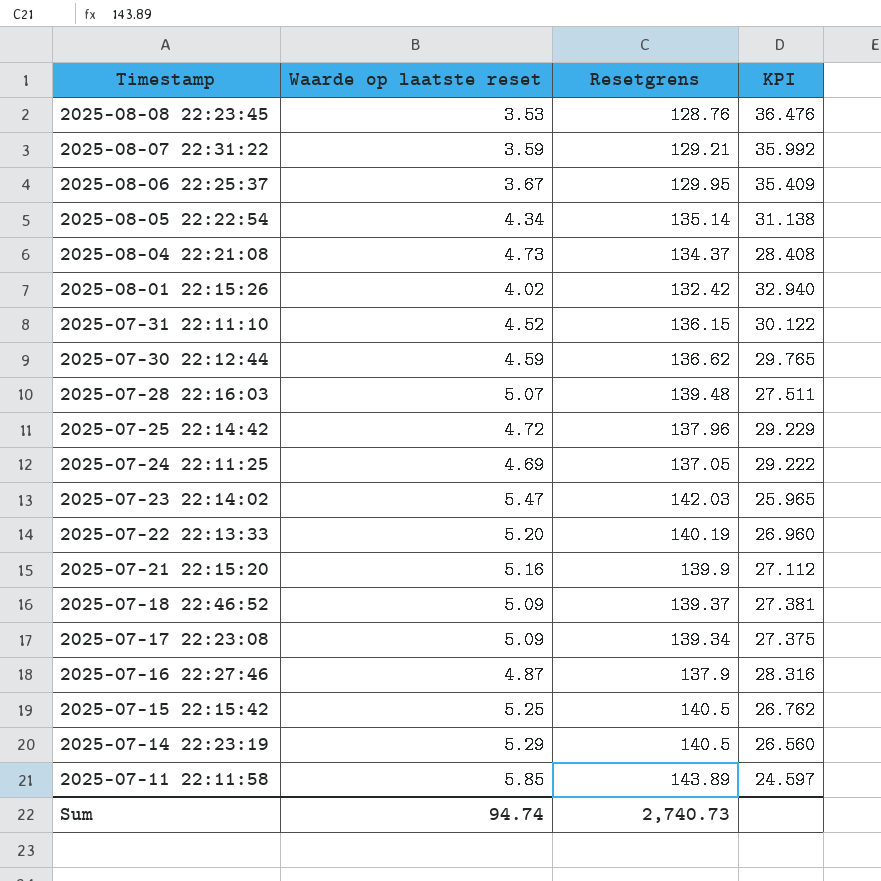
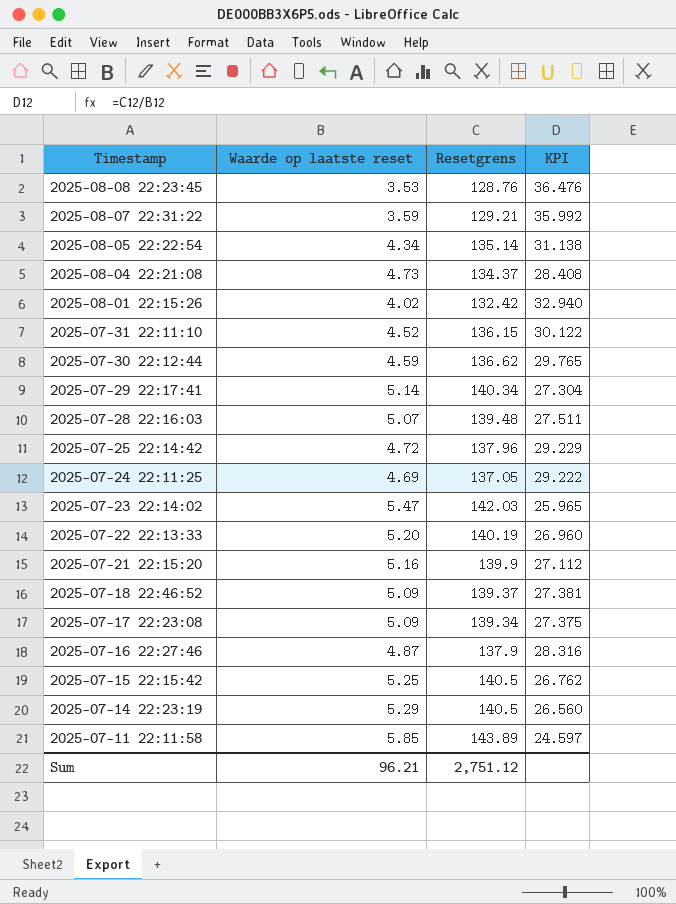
row 2025-08-06 22:25:37: 3.67 | 129.95 | 35.409 -> none
row 2025-07-29 22:17:41: none -> 5.14 | 140.34 | 27.304
Sum | Waarde op laatste reset: 94.74 -> 96.21
Sum | Resetgrens: 2,740.73 -> 2,751.12

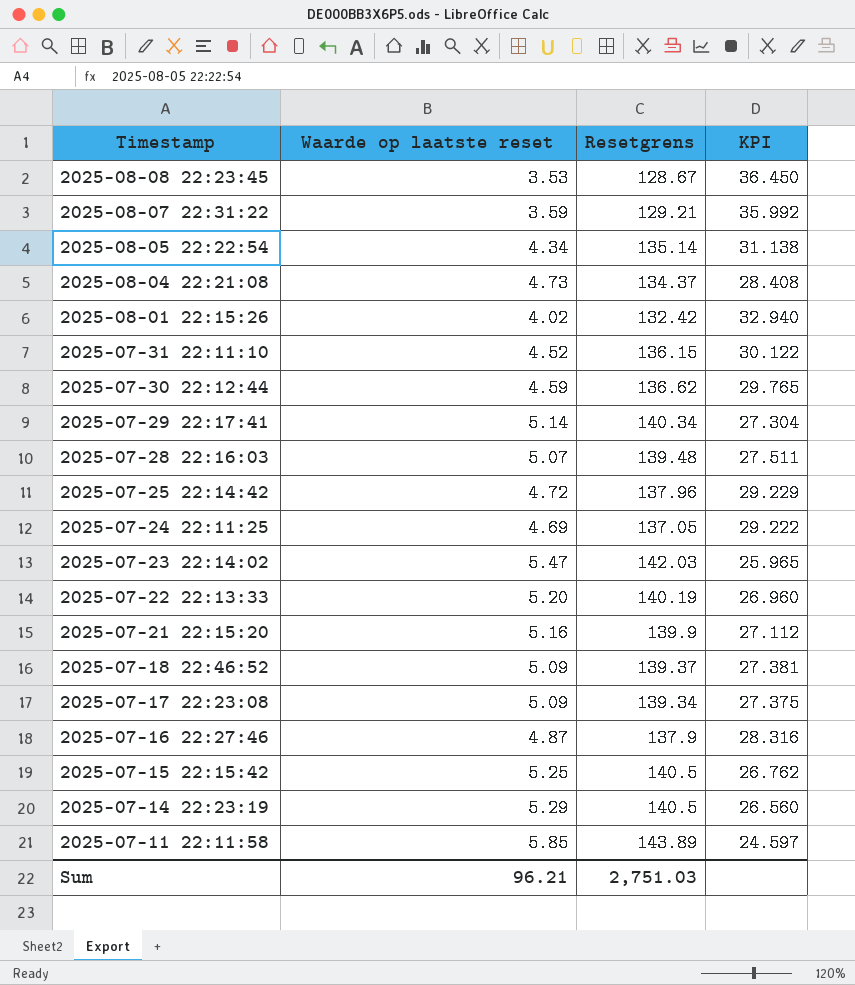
2025-08-08 22:23:45 | Resetgrens: 128.76 -> 128.67
2025-08-08 22:23:45 | KPI: 36.476 -> 36.450
Sum | Resetgrens: 2,751.12 -> 2,751.03

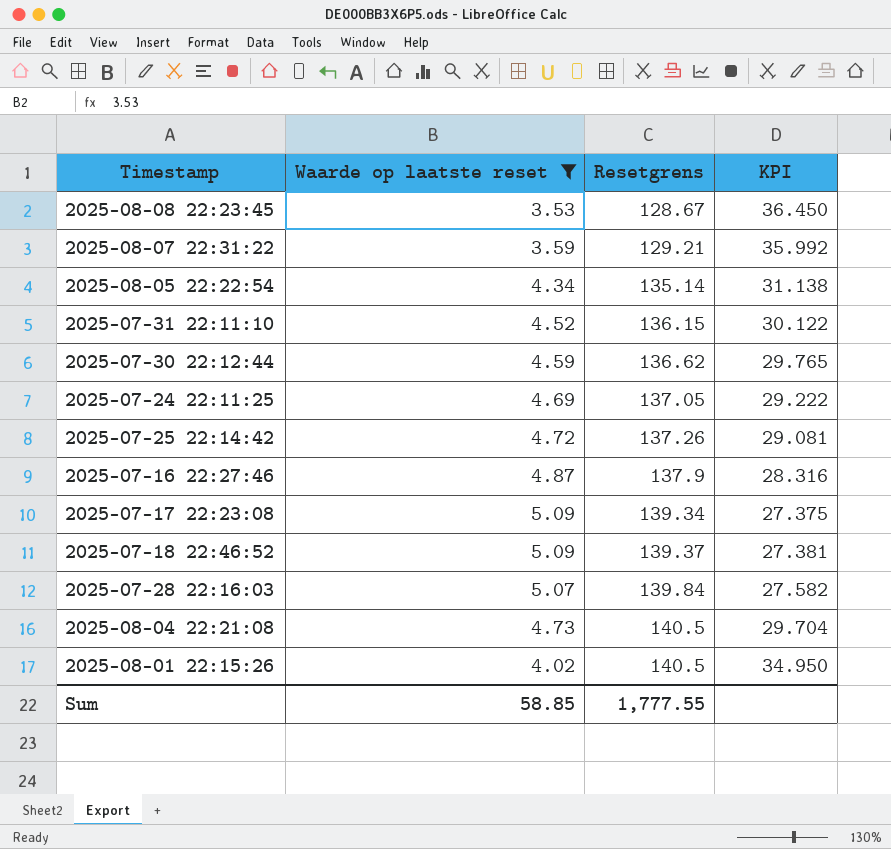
filter: none -> Waarde op laatste reset <= 5.09
row order: Timestamp descending -> Resetgrens ascending
2025-07-25 22:14:42 | Resetgrens: 137.96 -> 137.26
2025-07-25 22:14:42 | KPI: 29.229 -> 29.081
2025-07-28 22:16:03 | Resetgrens: 139.48 -> 139.84
2025-07-28 22:16:03 | KPI: 27.511 -> 27.582
2025-08-04 22:21:08 | Resetgrens: 134.37 -> 140.5
2025-08-04 22:21:08 | KPI: 28.408 -> 29.704
2025-08-01 22:15:26 | Resetgrens: 132.42 -> 140.5
2025-08-01 22:15:26 | KPI: 32.940 -> 34.950
Sum | Waarde op laatste reset: 96.21 -> 58.85
Sum | Resetgrens: 2,751.03 -> 1,777.55

